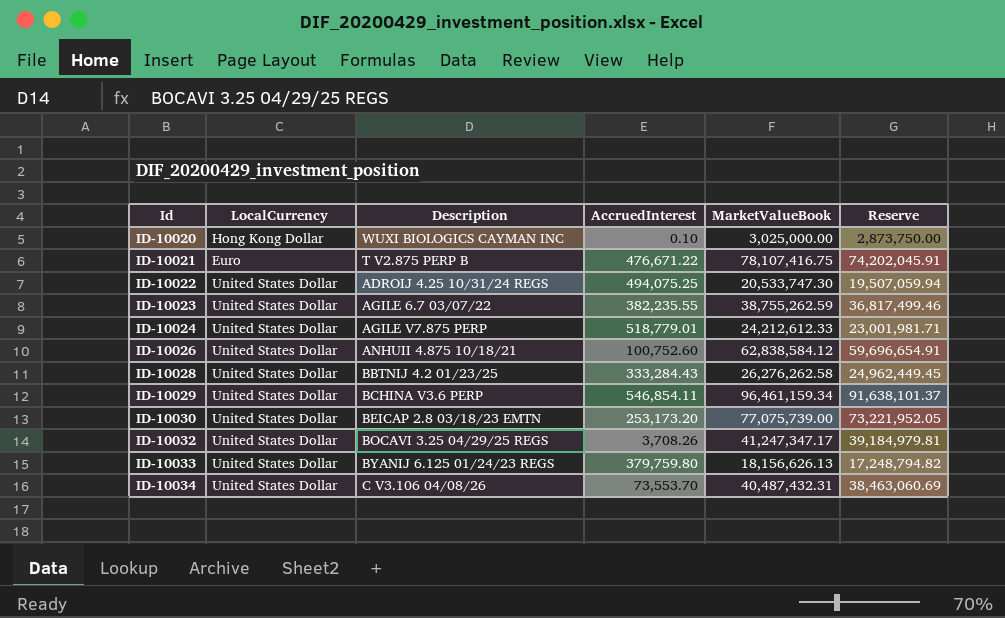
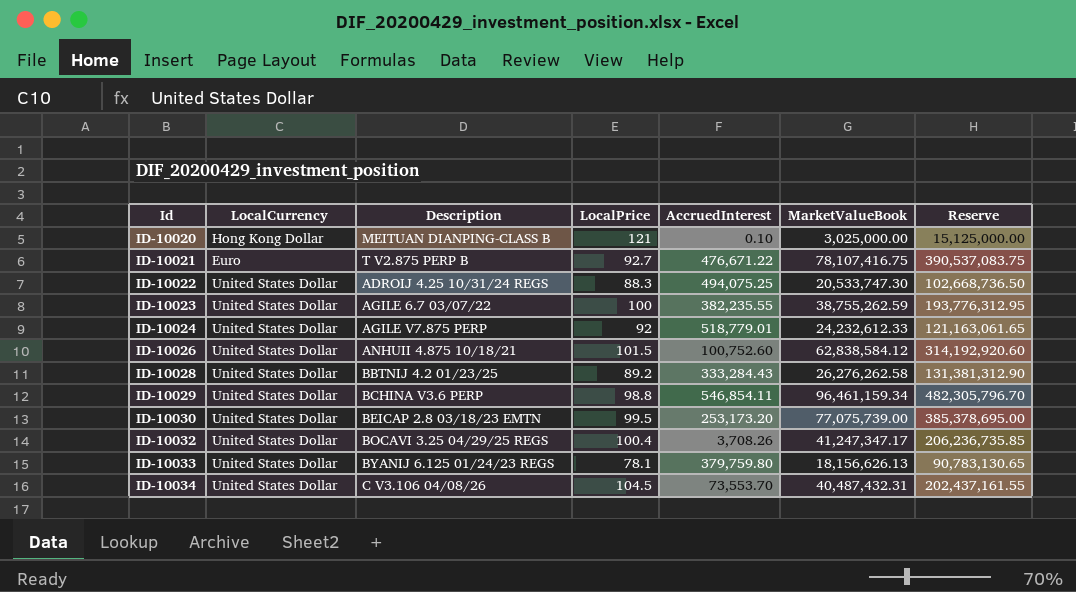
column LocalPrice | position: none -> 4
column Reserve | formula: [MarketValueBook] * 0.95 -> [MarketValueBook] * 5
ID-10020 | Description: WUXI BIOLOGICS CAYMAN INC -> MEITUAN DIANPING-CLASS B
ID-10024 | MarketValueBook: 24,212,612.33 -> 24,232,612.33

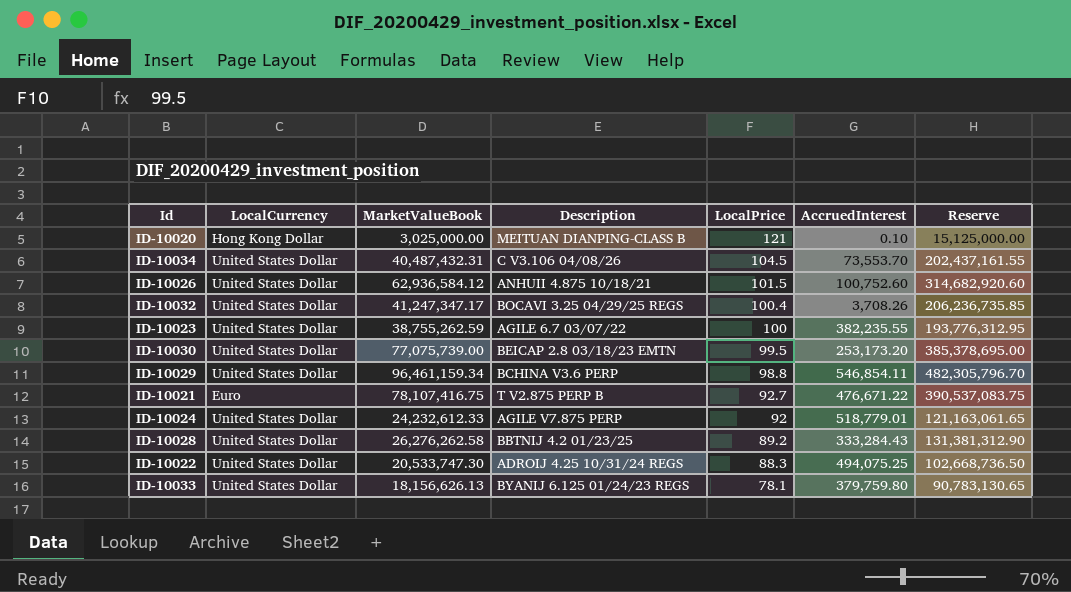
row order: Id ascending -> LocalPrice descending
column MarketValueBook | position: 6 -> 3
ID-10026 | MarketValueBook: 62,838,584.12 -> 62,936,584.12
ID-10026 | Reserve: 314,192,920.60 -> 314,682,920.60

